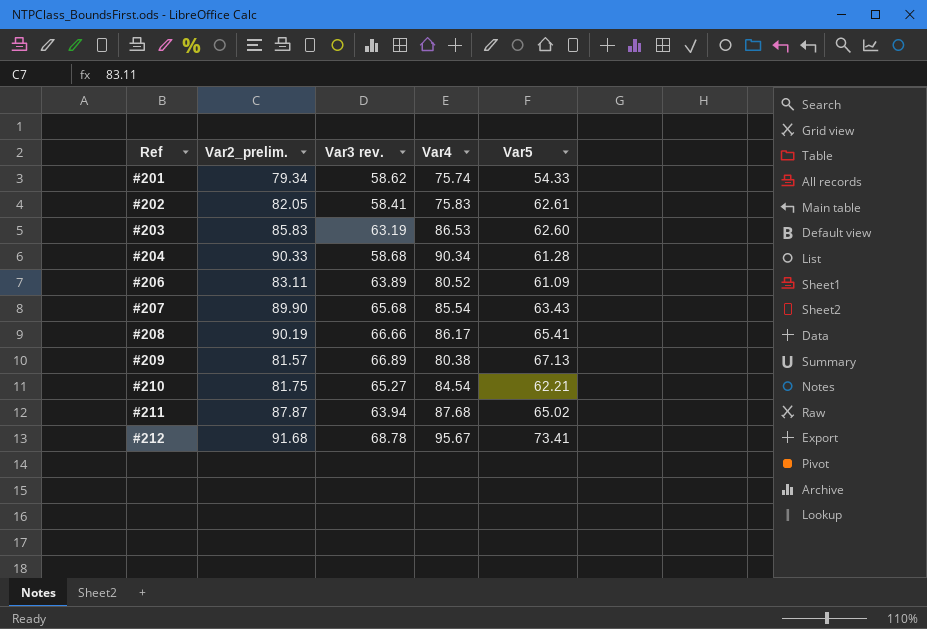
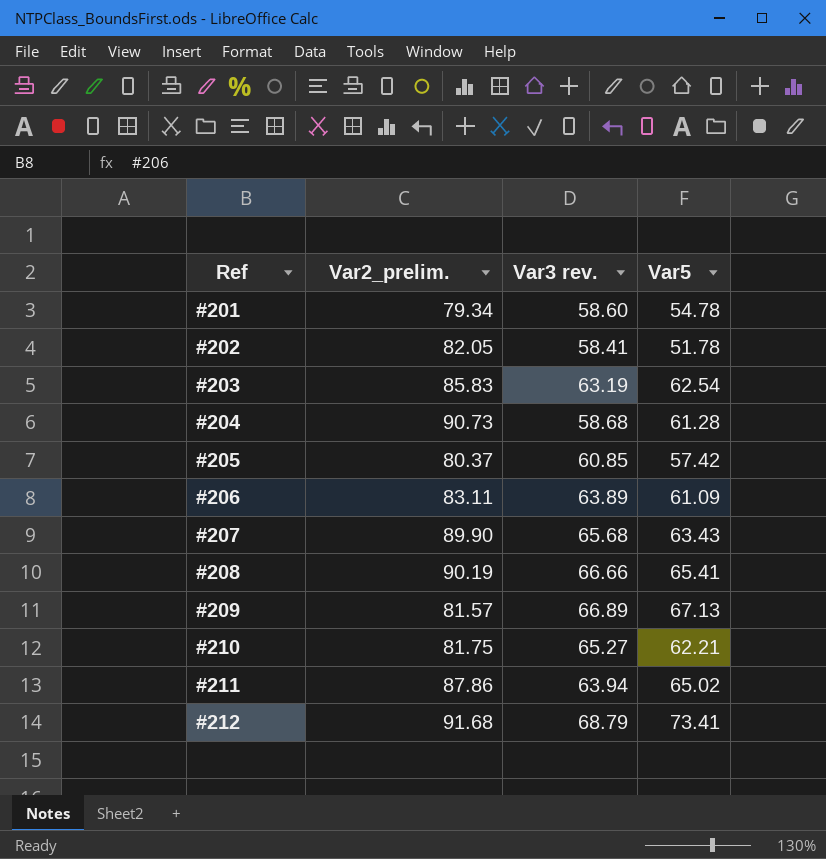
column Var4 | position: 4 -> none
#201 | Var3 rev.: 58.62 -> 58.60
#201 | Var5: 54.33 -> 54.78
#202 | Var5: 62.61 -> 51.78
#203 | Var5: 62.60 -> 62.54
#204 | Var2_prelim.: 90.33 -> 90.73
row #205: none -> 80.37 | 60.85 | 57.42
#211 | Var2_prelim.: 87.87 -> 87.86
#212 | Var3 rev.: 68.78 -> 68.79

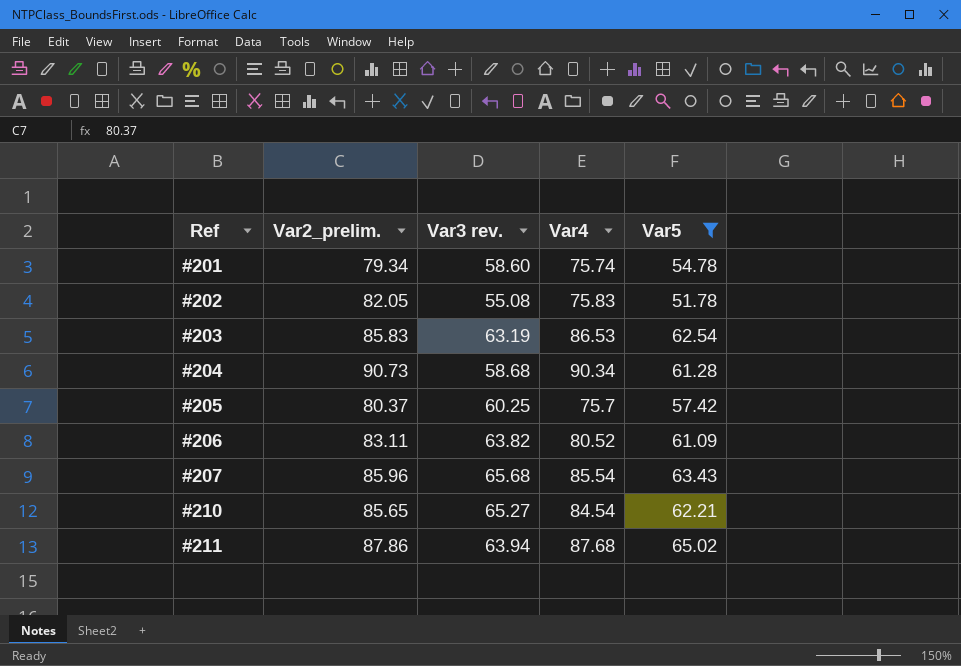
filter: none -> Var5 <= 65.02
column Var4 | position: none -> 4
#202 | Var3 rev.: 58.41 -> 55.08
#205 | Var3 rev.: 60.85 -> 60.25
#206 | Var3 rev.: 63.89 -> 63.82
#207 | Var2_prelim.: 89.90 -> 85.96
#210 | Var2_prelim.: 81.75 -> 85.65

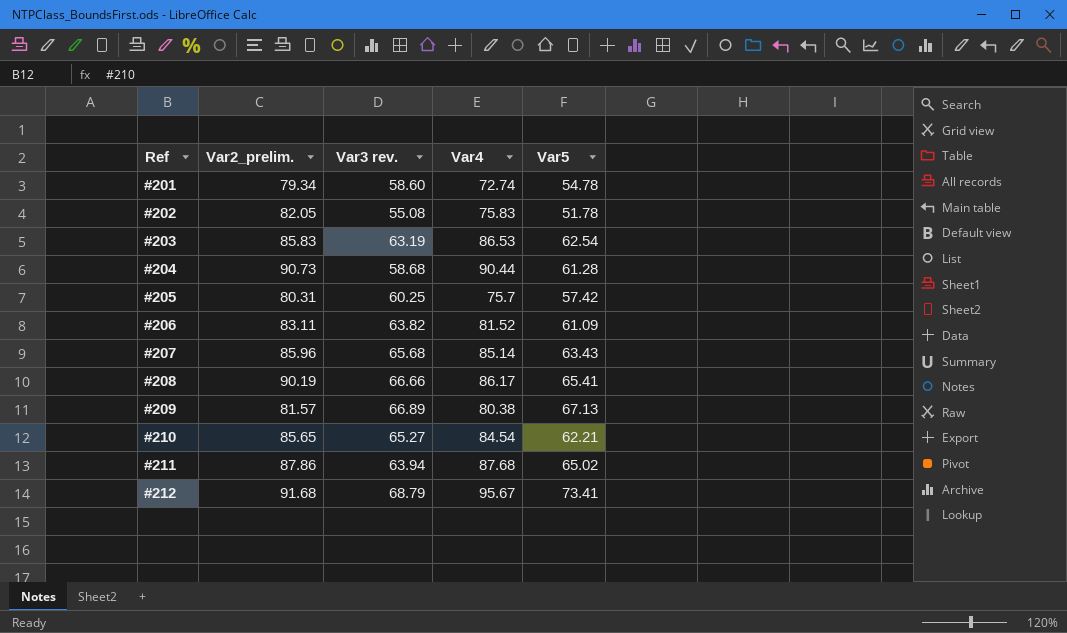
filter: Var5 <= 65.02 -> none
#201 | Var4: 75.74 -> 72.74
#204 | Var4: 90.34 -> 90.44
#205 | Var2_prelim.: 80.37 -> 80.31
#206 | Var4: 80.52 -> 81.52
#207 | Var4: 85.54 -> 85.14

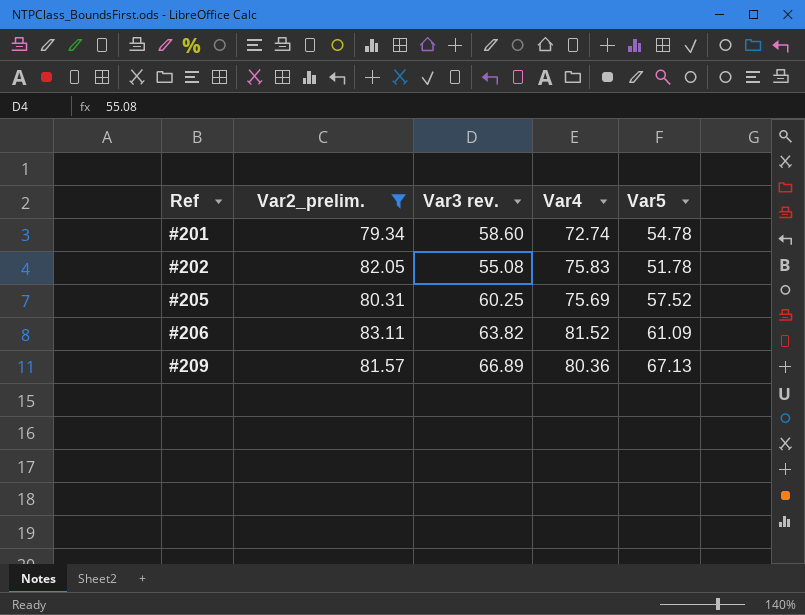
filter: none -> Var2_prelim. <= 83.11
#205 | Var4: 75.7 -> 75.69
#205 | Var5: 57.42 -> 57.52
#209 | Var4: 80.38 -> 80.36

